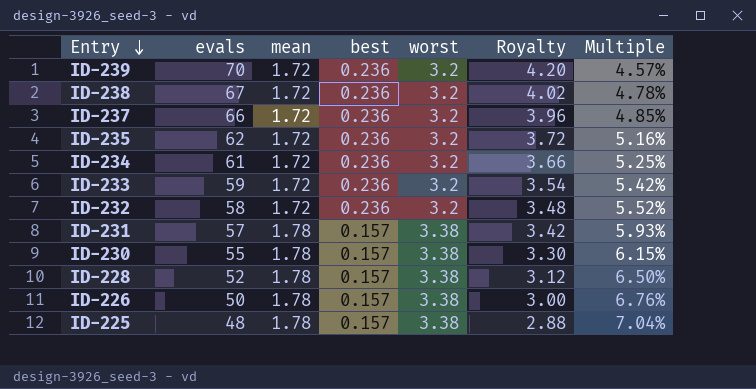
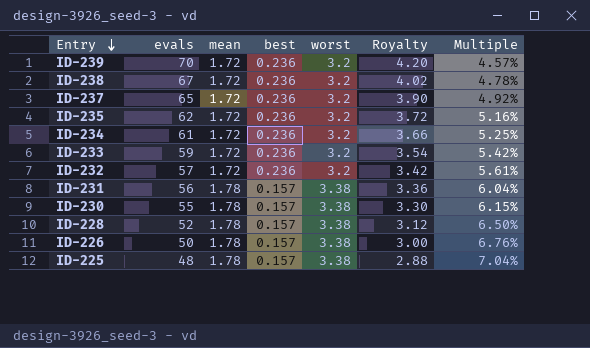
ID-237 | evals: 66 -> 65
ID-237 | Royalty: 3.96 -> 3.90
ID-237 | Multiple: 4.85% -> 4.92%
ID-232 | evals: 58 -> 57
ID-232 | Royalty: 3.48 -> 3.42
ID-232 | Multiple: 5.52% -> 5.61%
ID-231 | evals: 57 -> 56
ID-231 | Royalty: 3.42 -> 3.36
ID-231 | Multiple: 5.93% -> 6.04%

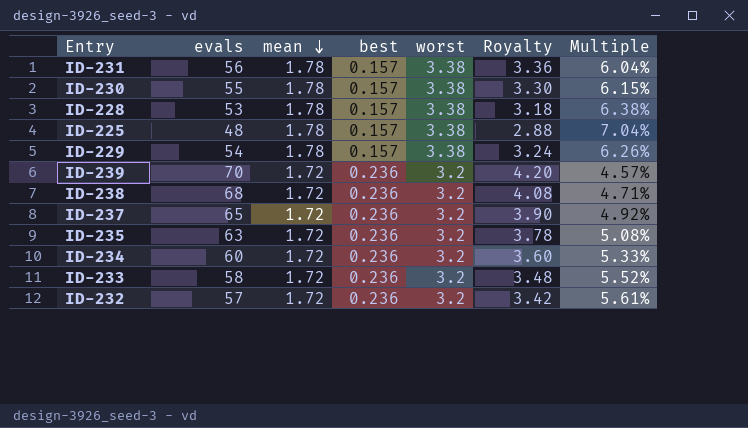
row order: Entry descending -> mean descending
row ID-226: 50 | 1.78 | 0.157 | 3.38 | 3.00 | 6.76% -> none
ID-228 | evals: 52 -> 53
ID-228 | Royalty: 3.12 -> 3.18
ID-228 | Multiple: 6.50% -> 6.38%
row ID-229: none -> 54 | 1.78 | 0.157 | 3.38 | 3.24 | 6.26%
ID-238 | evals: 67 -> 68
ID-238 | Royalty: 4.02 -> 4.08
ID-238 | Multiple: 4.78% -> 4.71%
ID-235 | evals: 62 -> 63
ID-235 | Royalty: 3.72 -> 3.78
ID-235 | Multiple: 5.16% -> 5.08%
ID-234 | evals: 61 -> 60
ID-234 | Royalty: 3.66 -> 3.60
ID-234 | Multiple: 5.25% -> 5.33%
ID-233 | evals: 59 -> 58
ID-233 | Royalty: 3.54 -> 3.48
ID-233 | Multiple: 5.42% -> 5.52%

